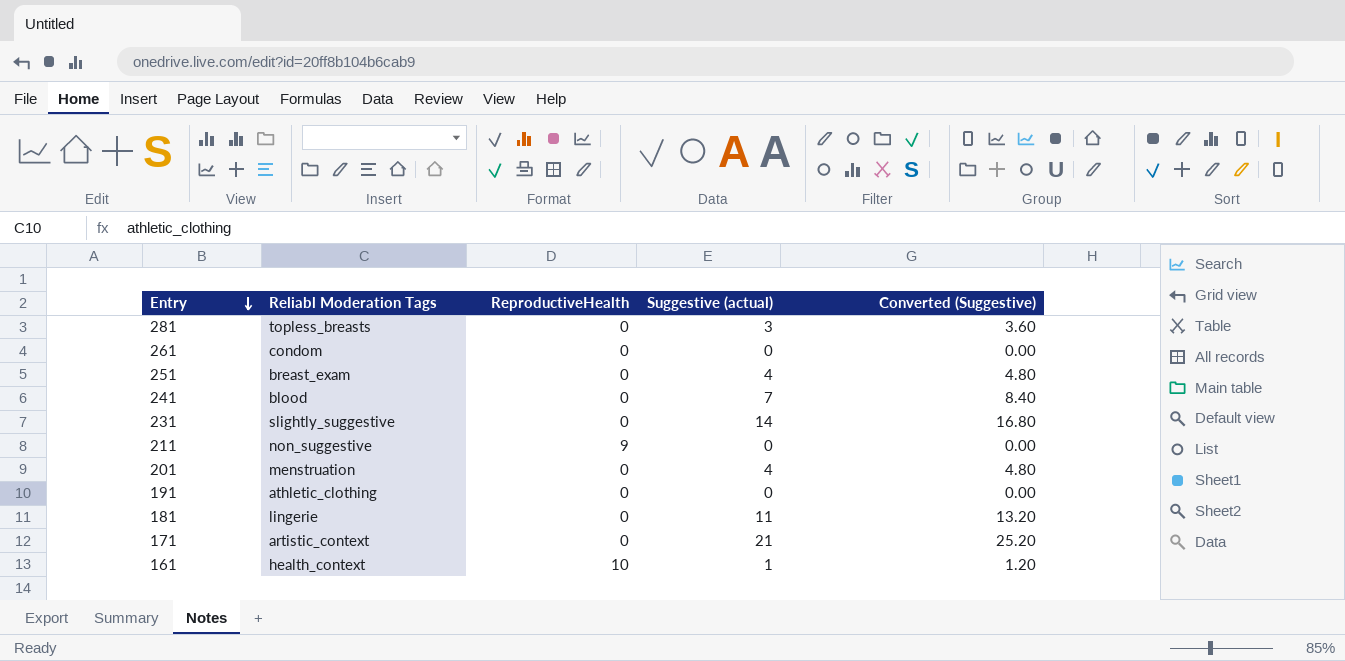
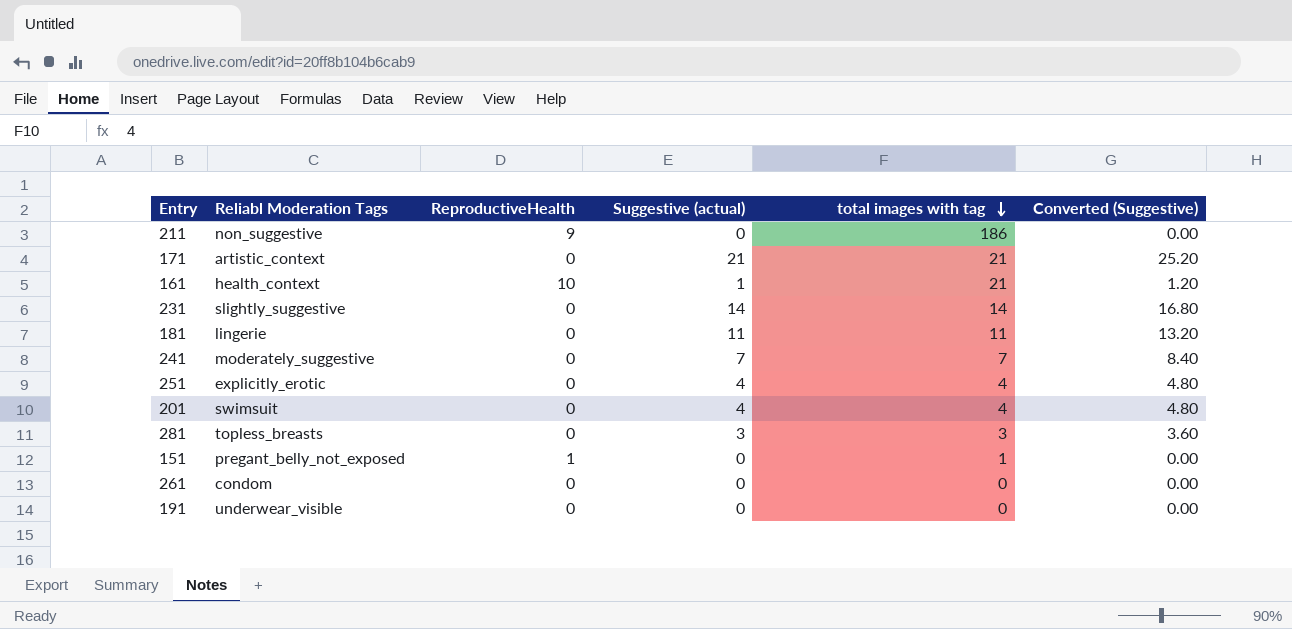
row order: Entry descending -> total images with tag descending
column total images with tag | position: none -> 5
241 | Reliabl Moderation Tags: blood -> moderately_suggestive
251 | Reliabl Moderation Tags: breast_exam -> explicitly_erotic
201 | Reliabl Moderation Tags: menstruation -> swimsuit
row 151: none -> pregant_belly_not_exposed | 1 | 0 | 1 | 0.00
191 | Reliabl Moderation Tags: athletic_clothing -> underwear_visible

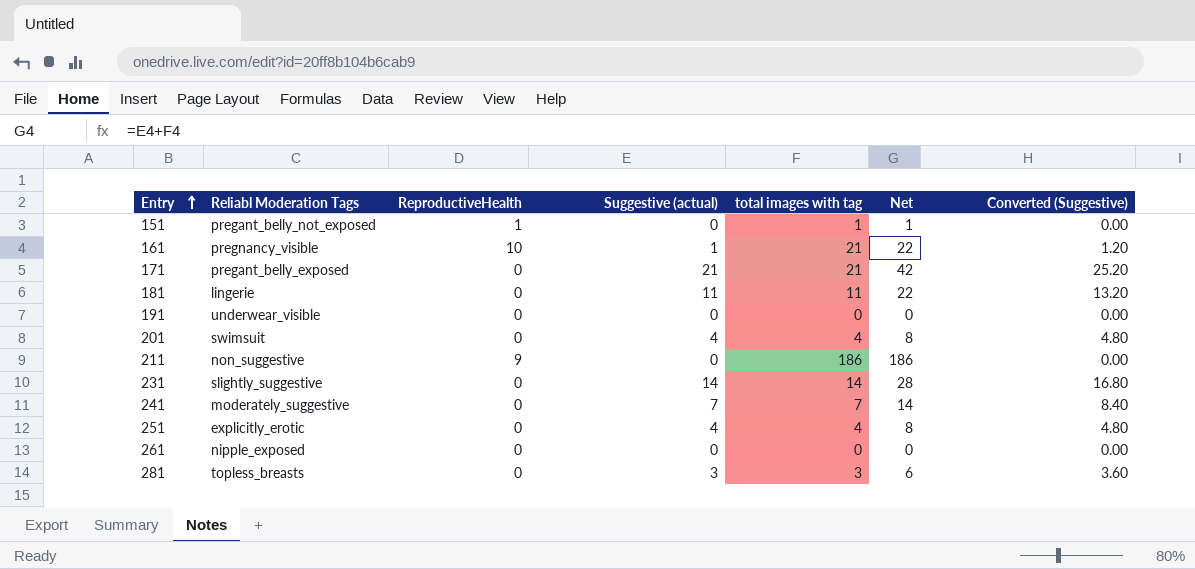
row order: total images with tag descending -> Entry ascending
column Net | formula: none -> [Suggestive (actual)] + [total images with tag]
161 | Reliabl Moderation Tags: health_context -> pregnancy_visible
171 | Reliabl Moderation Tags: artistic_context -> pregant_belly_exposed
261 | Reliabl Moderation Tags: condom -> nipple_exposed

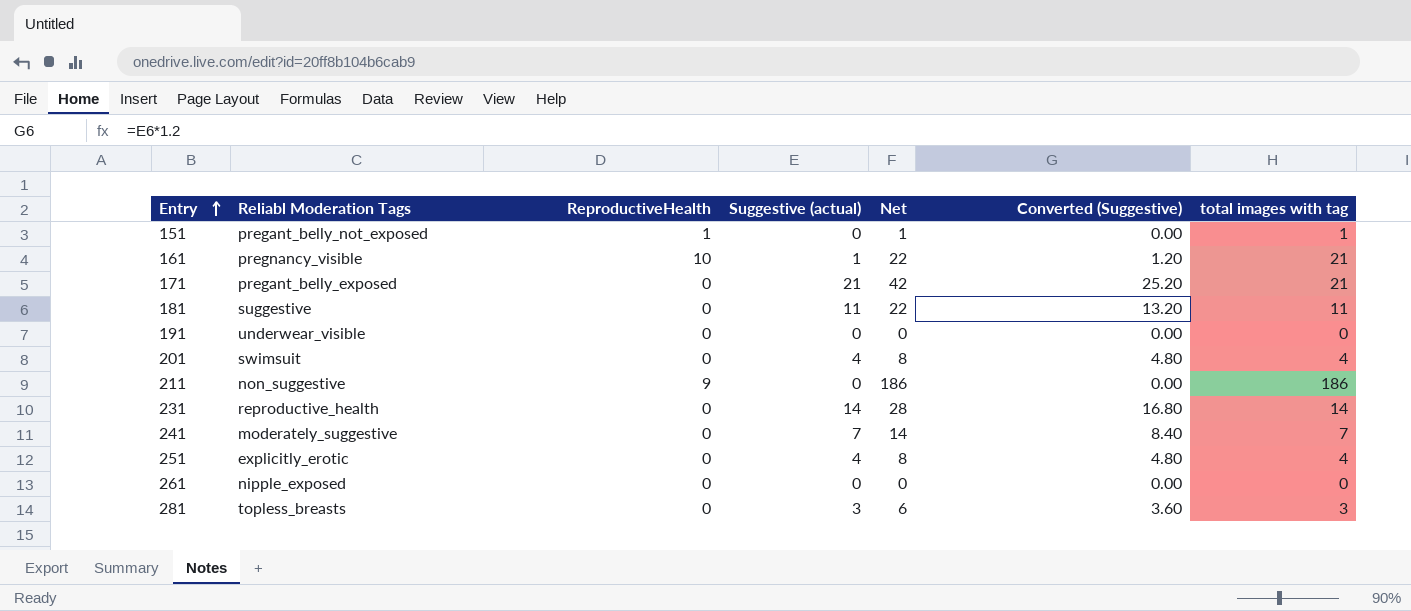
column total images with tag | position: 5 -> 7
181 | Reliabl Moderation Tags: lingerie -> suggestive
231 | Reliabl Moderation Tags: slightly_suggestive -> reproductive_health

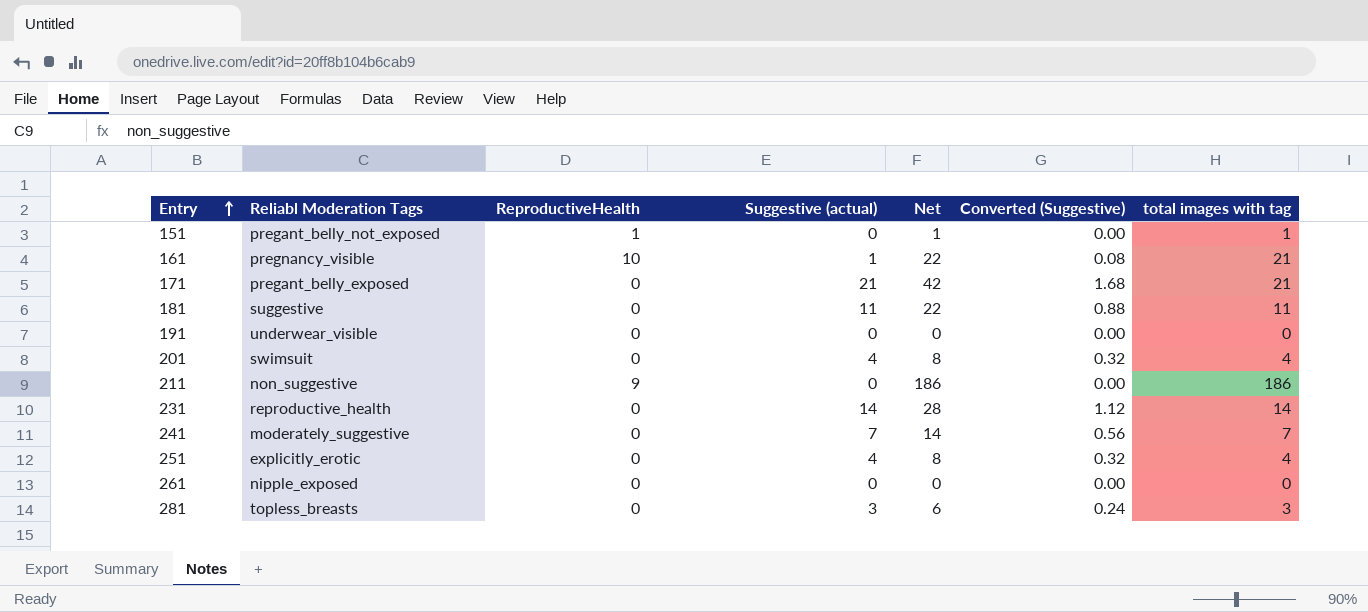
column Converted (Suggestive) | formula: [Suggestive (actual)] * 1.2 -> [Suggestive (actual)] * 0.08

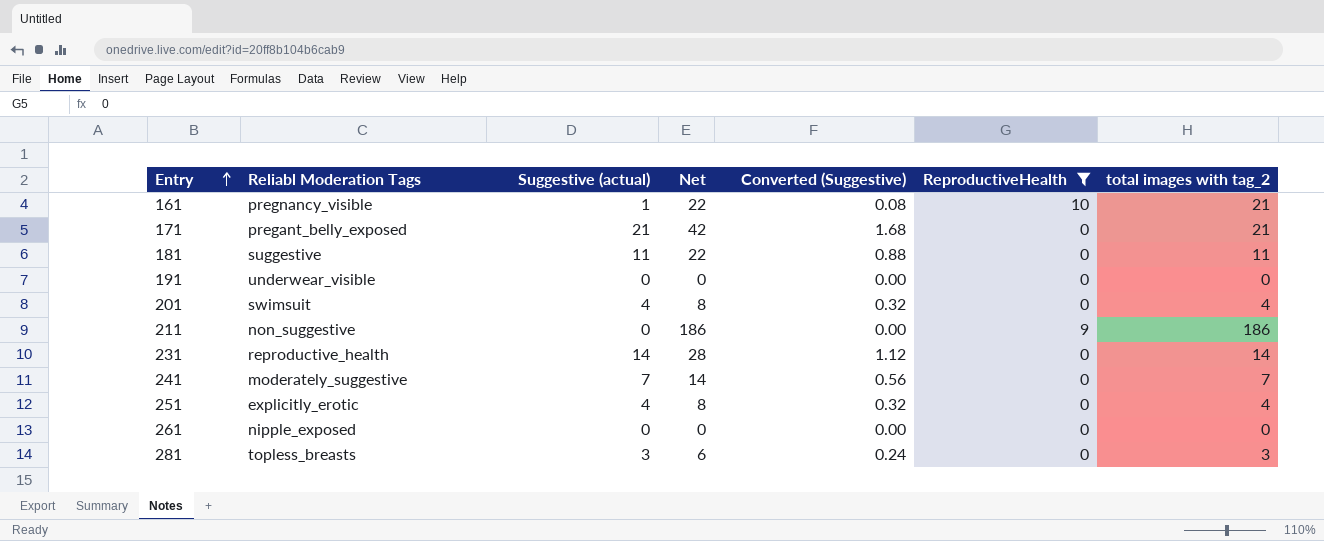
filter: none -> ReproductiveHealth != 1
column ReproductiveHealth | position: 3 -> 6
column name: total images with tag -> total images with tag_2

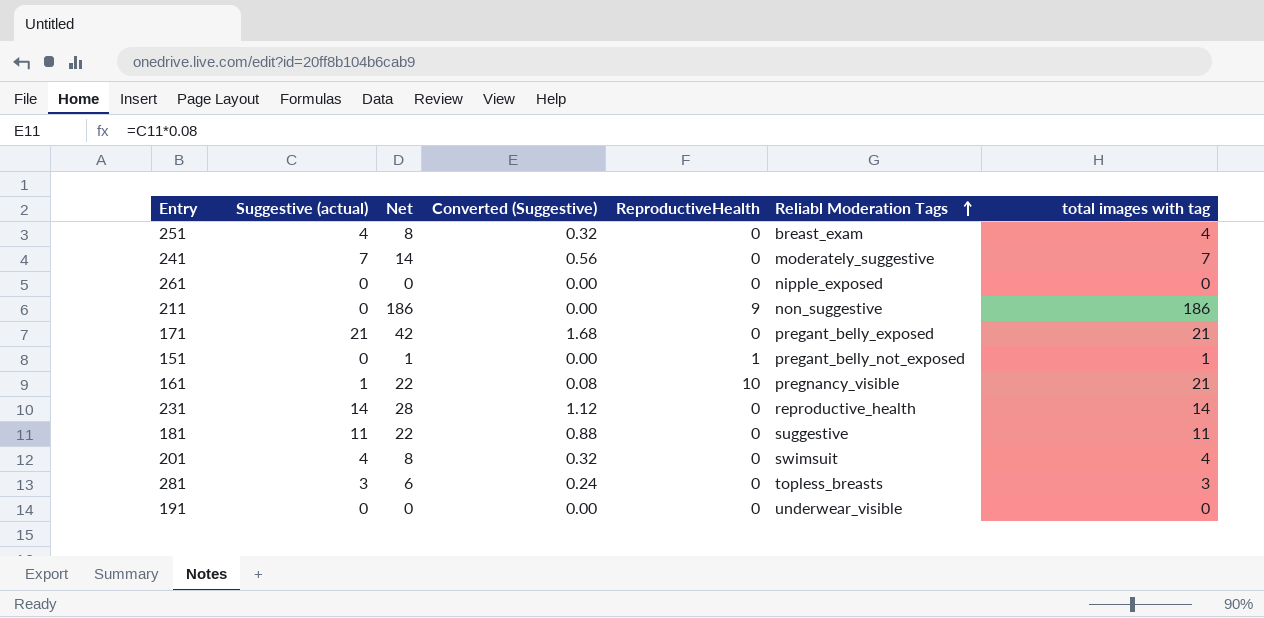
filter: ReproductiveHealth != 1 -> none
row order: Entry ascending -> Reliabl Moderation Tags ascending
column Reliabl Moderation Tags | position: 2 -> 6
column name: total images with tag_2 -> total images with tag
251 | Reliabl Moderation Tags: explicitly_erotic -> breast_exam

